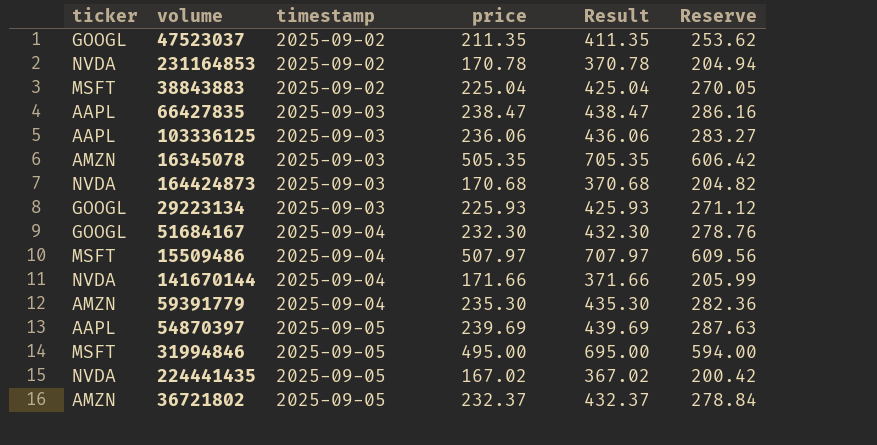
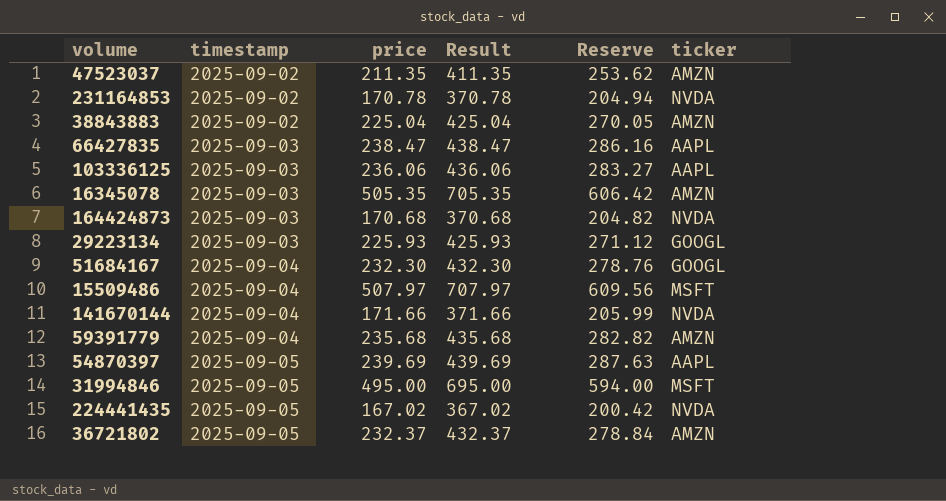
column ticker | position: 1 -> 6
47523037 | ticker: GOOGL -> AMZN
38843883 | ticker: MSFT -> AMZN
59391779 | price: 235.30 -> 235.68
59391779 | Result: 435.30 -> 435.68
59391779 | Reserve: 282.36 -> 282.82

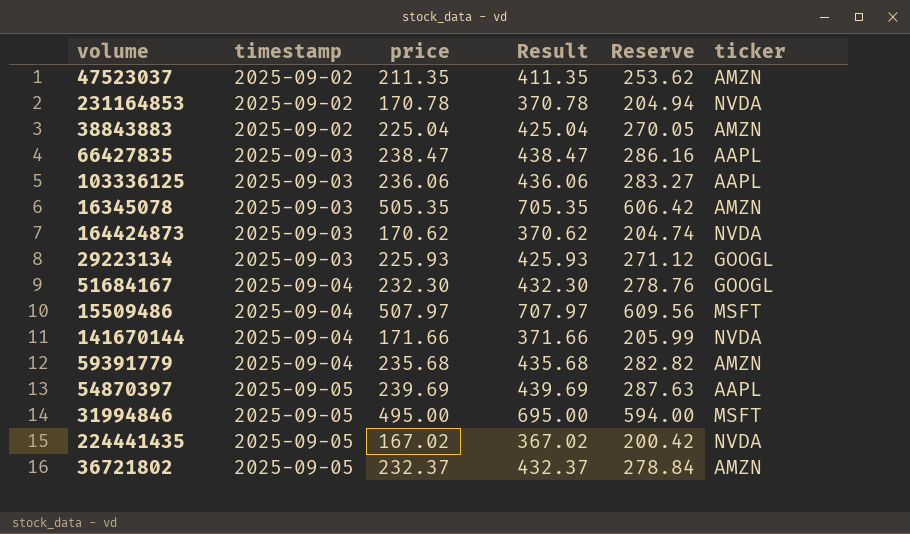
164424873 | price: 170.68 -> 170.62
164424873 | Result: 370.68 -> 370.62
164424873 | Reserve: 204.82 -> 204.74

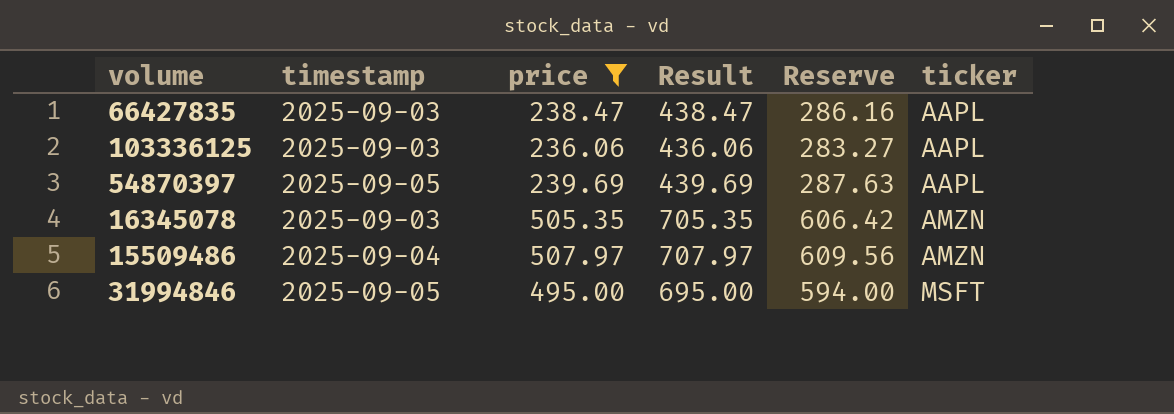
filter: none -> price >= 236.06
row order: timestamp ascending -> ticker ascending
15509486 | ticker: MSFT -> AMZN

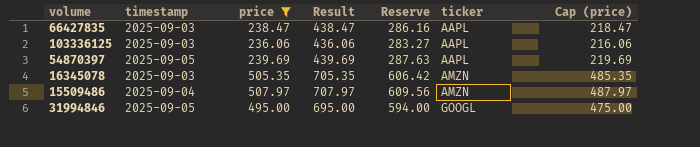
column Cap (price) | formula: none -> [price] - 20
31994846 | ticker: MSFT -> GOOGL

